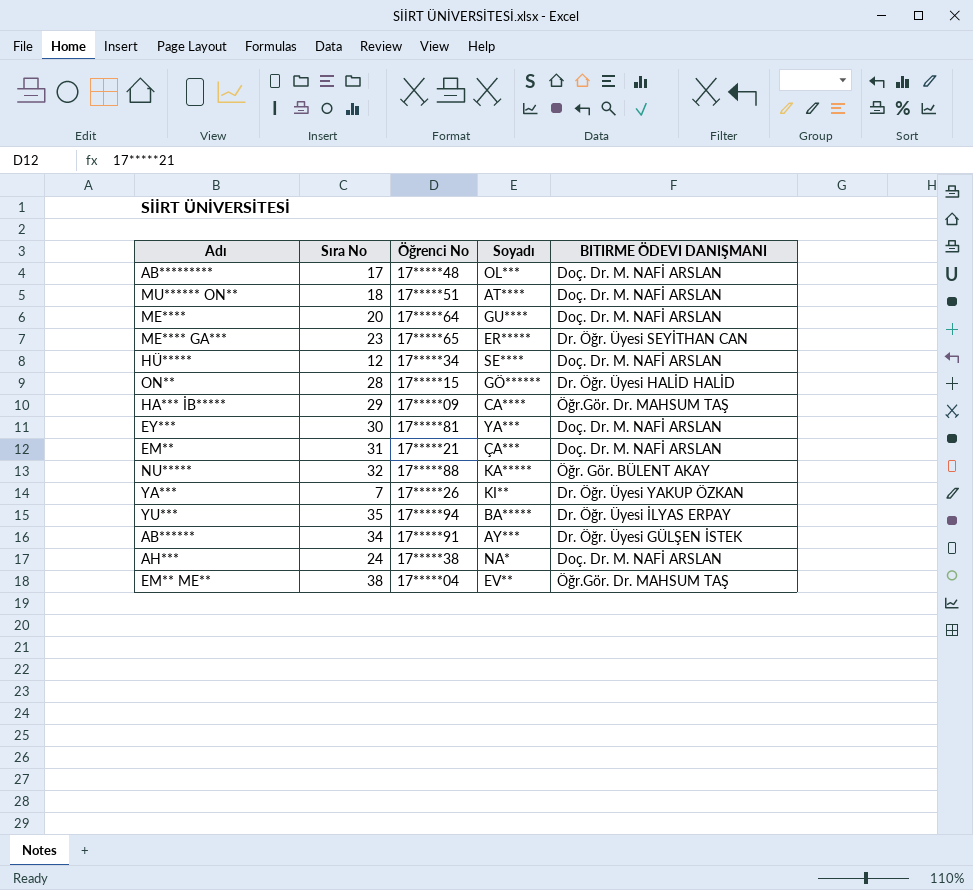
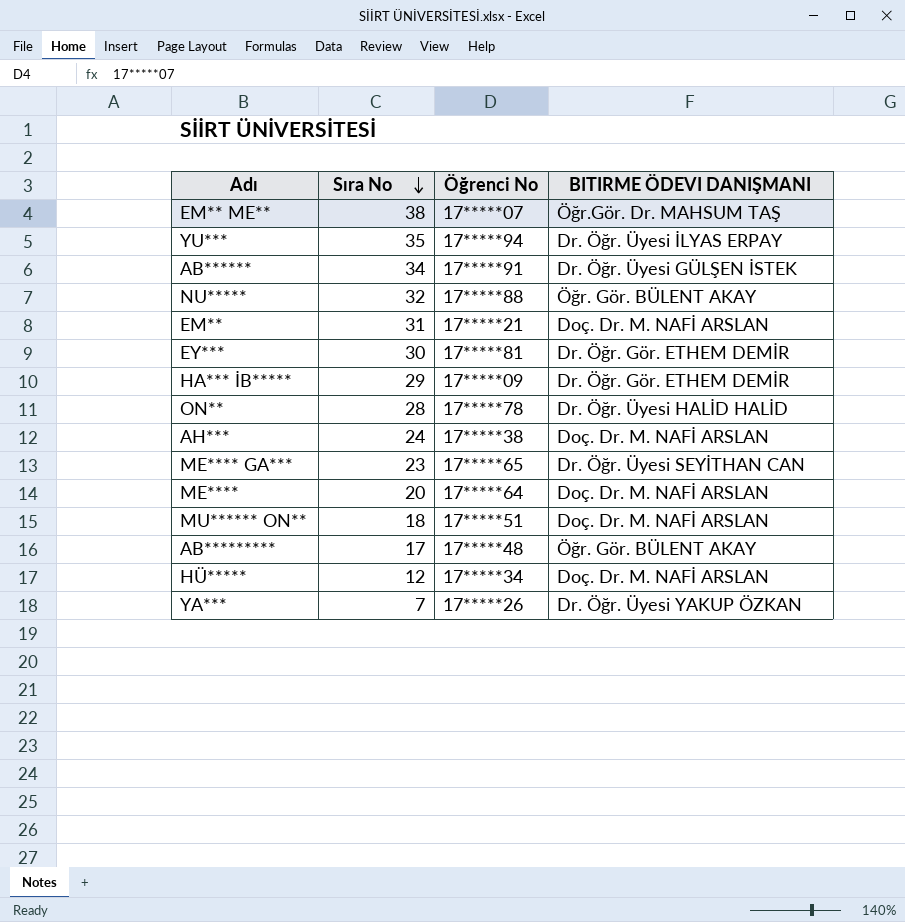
row order: none -> Sıra No descending
column Soyadı | position: 4 -> none
EM** ME** | Öğrenci No: 17*****04 -> 17*****07
EY*** | BITIRME ÖDEVI DANIŞMANI: Doç. Dr. M. NAFİ ARSLAN -> Dr. Öğr. Gör. ETHEM DEMİR
HA*** İB***** | BITIRME ÖDEVI DANIŞMANI: Öğr.Gör. Dr. MAHSUM TAŞ -> Dr. Öğr. Gör. ETHEM DEMİR
ON** | Öğrenci No: 17*****15 -> 17*****78
AB********* | BITIRME ÖDEVI DANIŞMANI: Doç. Dr. M. NAFİ ARSLAN -> Öğr. Gör. BÜLENT AKAY

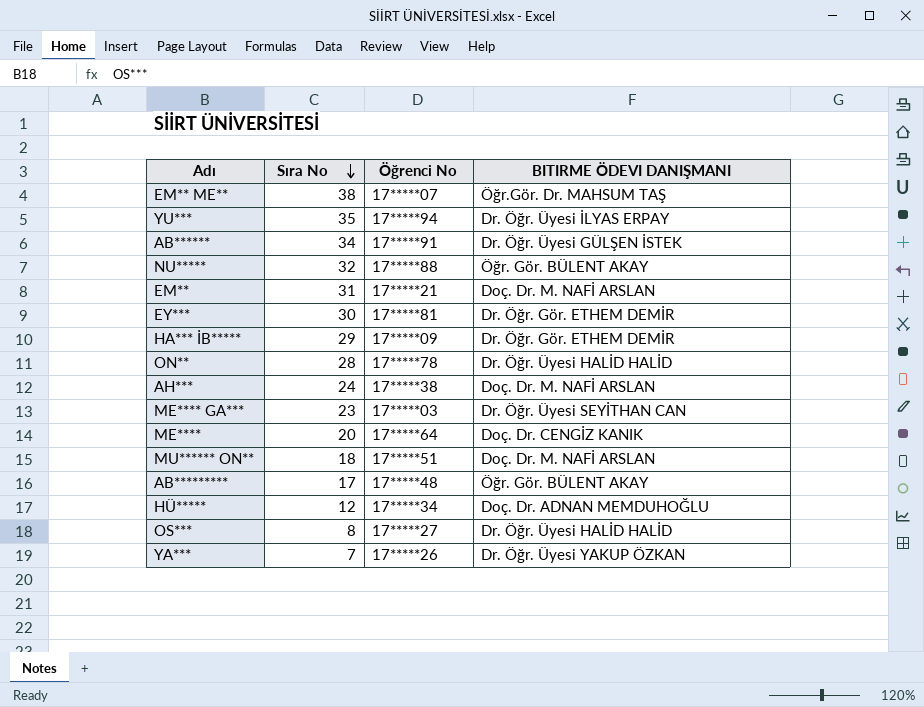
ME**** GA*** | Öğrenci No: 17*****65 -> 17*****03
ME**** | BITIRME ÖDEVI DANIŞMANI: Doç. Dr. M. NAFİ ARSLAN -> Doç. Dr. CENGİZ KANIK
HÜ***** | BITIRME ÖDEVI DANIŞMANI: Doç. Dr. M. NAFİ ARSLAN -> Doç. Dr. ADNAN MEMDUHOĞLU
row OS***: none -> 8 | 17*****27 | Dr. Öğr. Üyesi HALİD HALİD

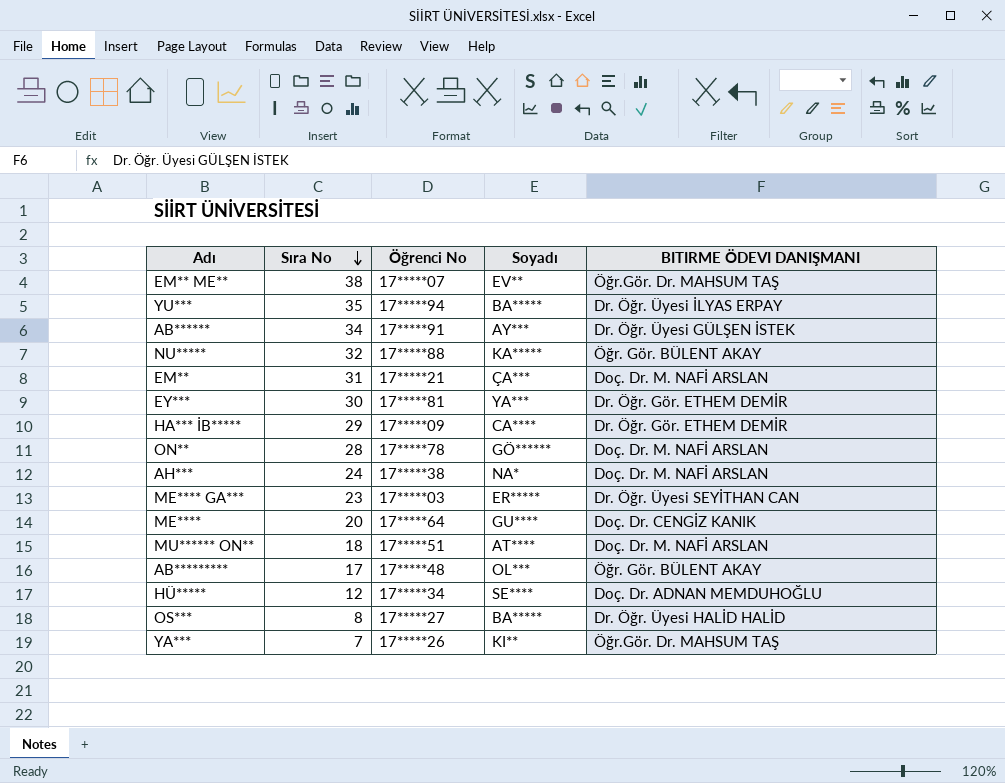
column Soyadı | position: none -> 4
ON** | BITIRME ÖDEVI DANIŞMANI: Dr. Öğr. Üyesi HALİD HALİD -> Doç. Dr. M. NAFİ ARSLAN
YA*** | BITIRME ÖDEVI DANIŞMANI: Dr. Öğr. Üyesi YAKUP ÖZKAN -> Öğr.Gör. Dr. MAHSUM TAŞ

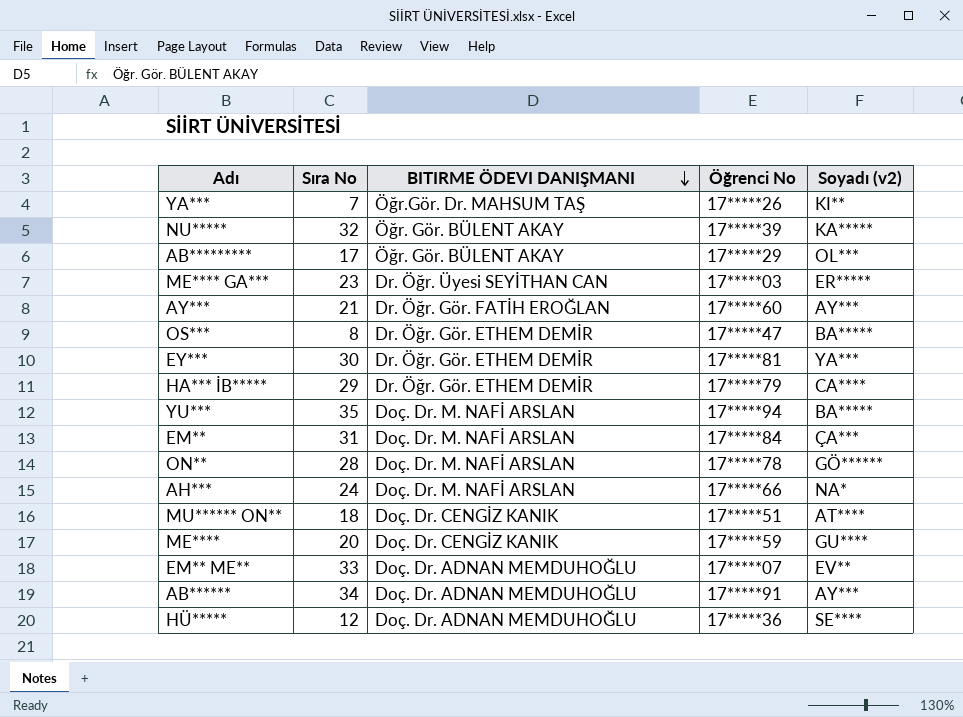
row order: Sıra No descending -> BITIRME ÖDEVI DANIŞMANI descending
column BITIRME ÖDEVI DANIŞMANI | position: 5 -> 3
column name: Soyadı -> Soyadı (v2)
NU***** | Öğrenci No: 17*****88 -> 17*****39
AB********* | Öğrenci No: 17*****48 -> 17*****29
row AY***: none -> 21 | Dr. Öğr. Gör. FATİH EROĞLAN | 17*****60 | AY***
OS*** | BITIRME ÖDEVI DANIŞMANI: Dr. Öğr. Üyesi HALİD HALİD -> Dr. Öğr. Gör. ETHEM DEMİR
OS*** | Öğrenci No: 17*****27 -> 17*****47
HA*** İB***** | Öğrenci No: 17*****09 -> 17*****79
YU*** | BITIRME ÖDEVI DANIŞMANI: Dr. Öğr. Üyesi İLYAS ERPAY -> Doç. Dr. M. NAFİ ARSLAN
EM** | Öğrenci No: 17*****21 -> 17*****84
AH*** | Öğrenci No: 17*****38 -> 17*****66
MU****** ON** | BITIRME ÖDEVI DANIŞMANI: Doç. Dr. M. NAFİ ARSLAN -> Doç. Dr. CENGİZ KANIK
ME**** | Öğrenci No: 17*****64 -> 17*****59
EM** ME** | Sıra No: 38 -> 33
EM** ME** | BITIRME ÖDEVI DANIŞMANI: Öğr.Gör. Dr. MAHSUM TAŞ -> Doç. Dr. ADNAN MEMDUHOĞLU
AB****** | BITIRME ÖDEVI DANIŞMANI: Dr. Öğr. Üyesi GÜLŞEN İSTEK -> Doç. Dr. ADNAN MEMDUHOĞLU
HÜ***** | Öğrenci No: 17*****34 -> 17*****36

